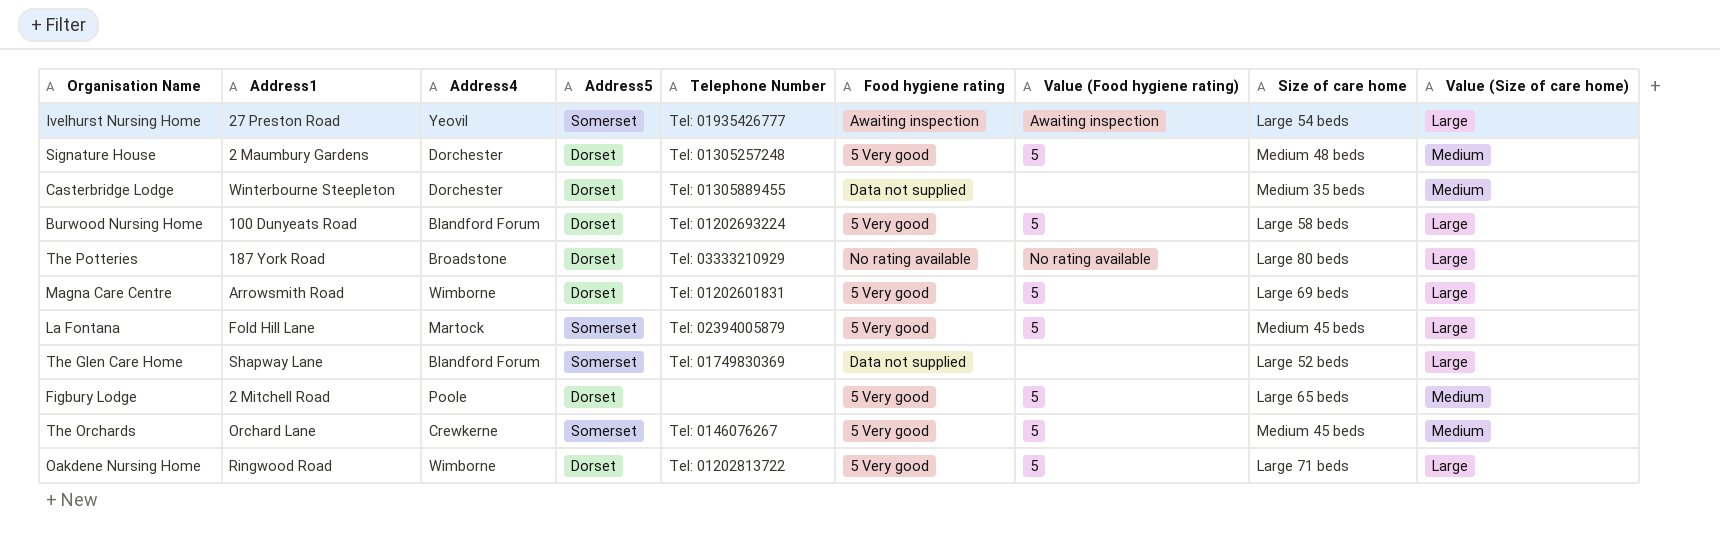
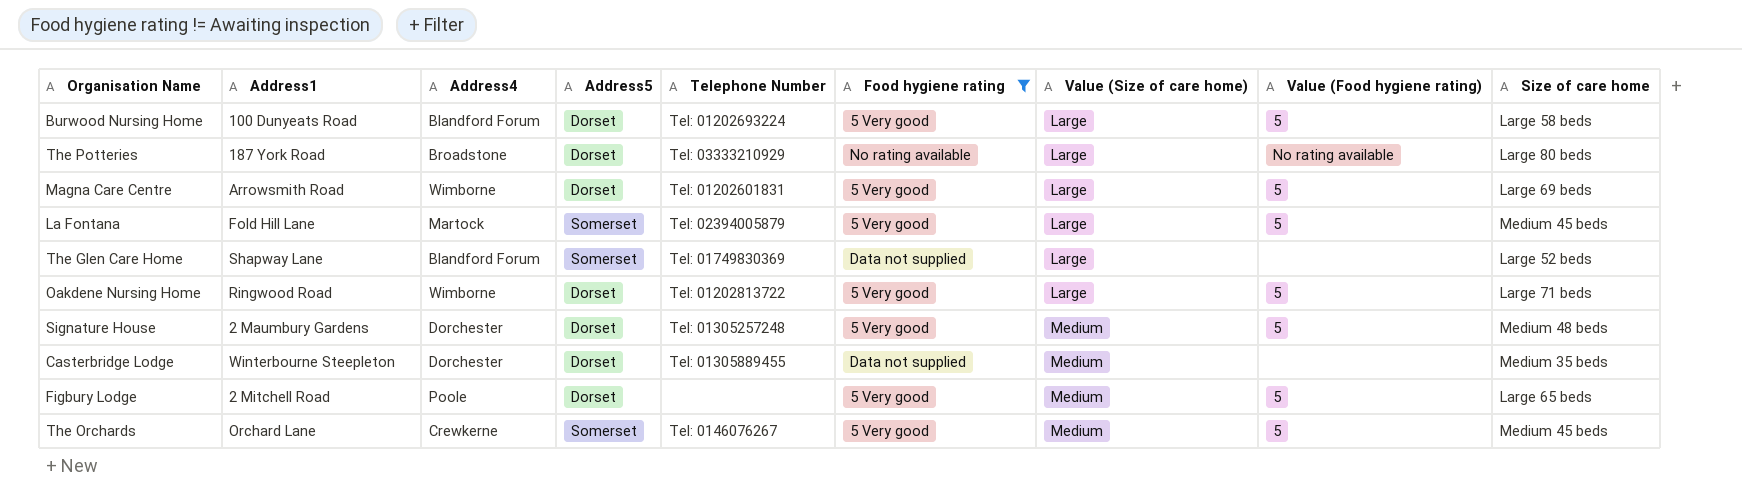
filter: none -> Food hygiene rating != Awaiting inspection
row order: none -> Value (Size of care home) ascending
column Value (Size of care home) | position: 9 -> 7

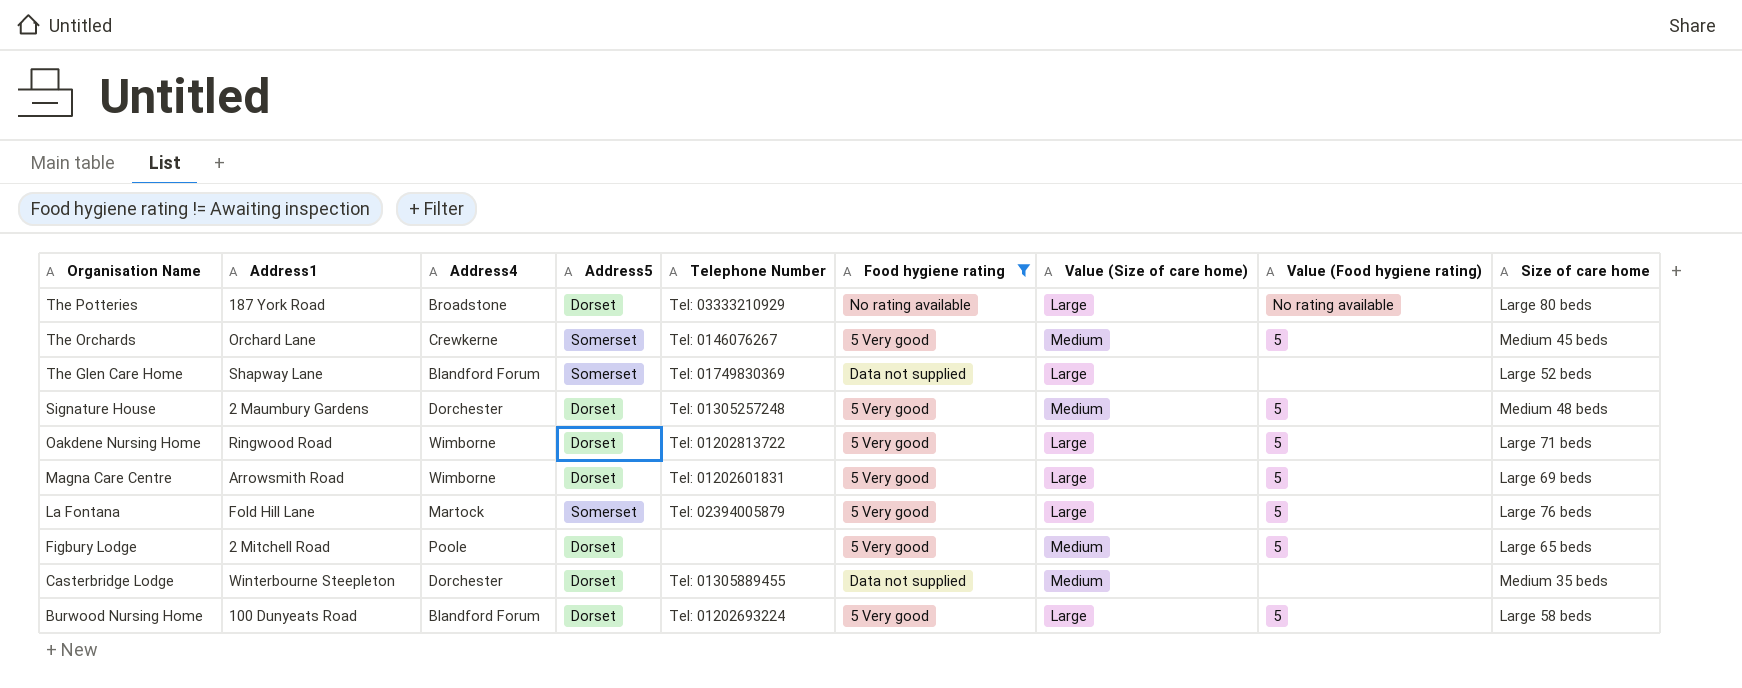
row order: Value (Size of care home) ascending -> Organisation Name descending
La Fontana | Size of care home: Medium 45 beds -> Large 76 beds

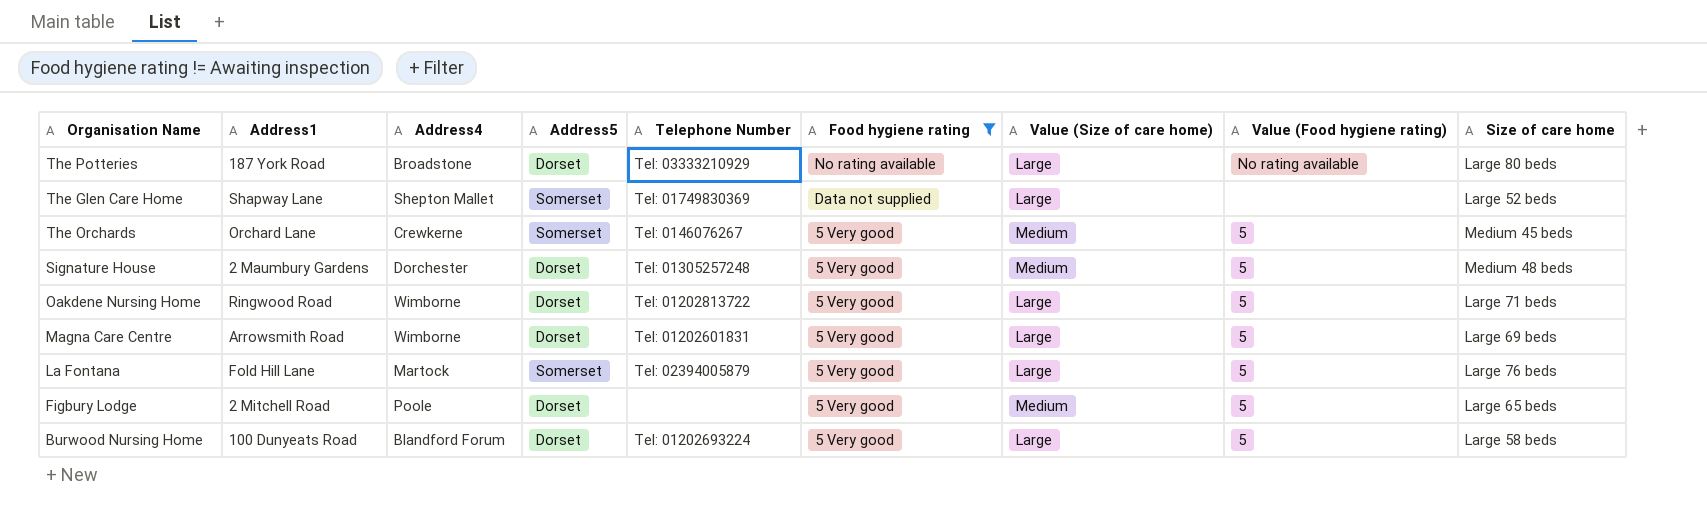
row order: Organisation Name descending -> Food hygiene rating descending
row Casterbridge Lodge: Winterbourne Steepleton | Dorchester | Dorset | Tel: 01305889455 | Data not supplied | Medium | none | Medium 35 beds -> none
The Glen Care Home | Address4: Blandford Forum -> Shepton Mallet

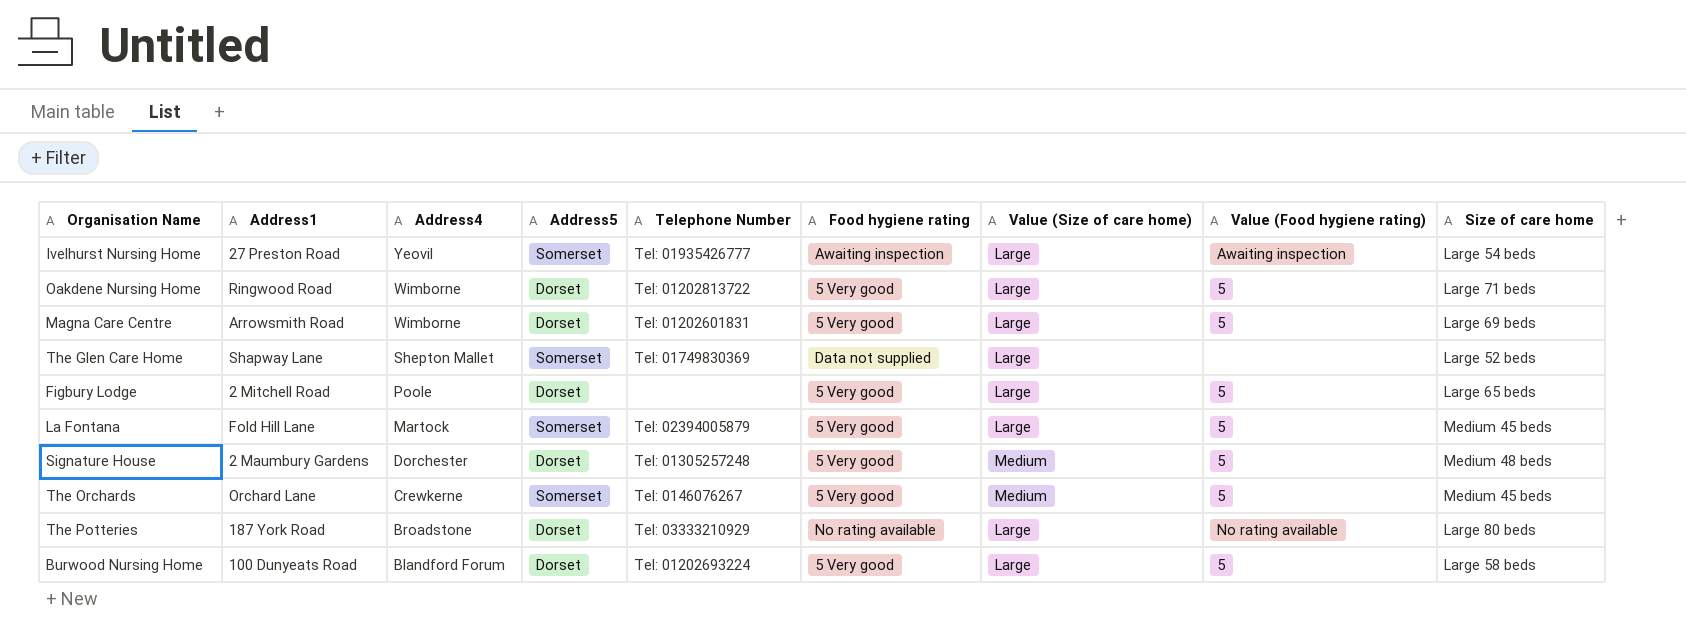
filter: Food hygiene rating != Awaiting inspection -> none
row order: Food hygiene rating descending -> Address4 descending
Figbury Lodge | Value (Size of care home): Medium -> Large
La Fontana | Size of care home: Large 76 beds -> Medium 45 beds

